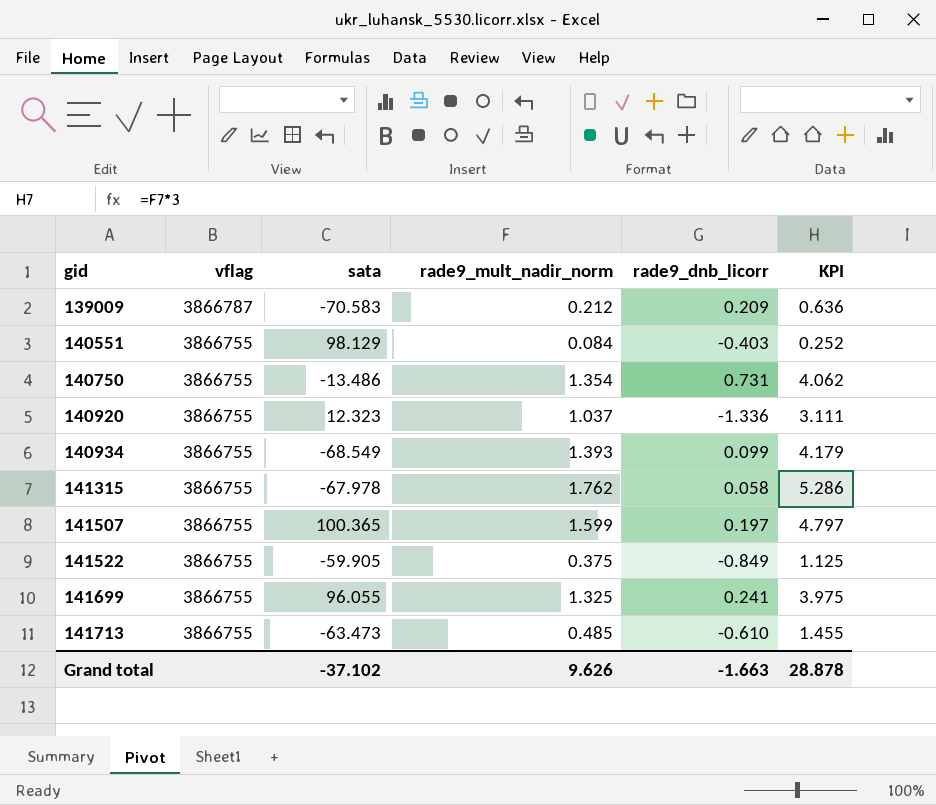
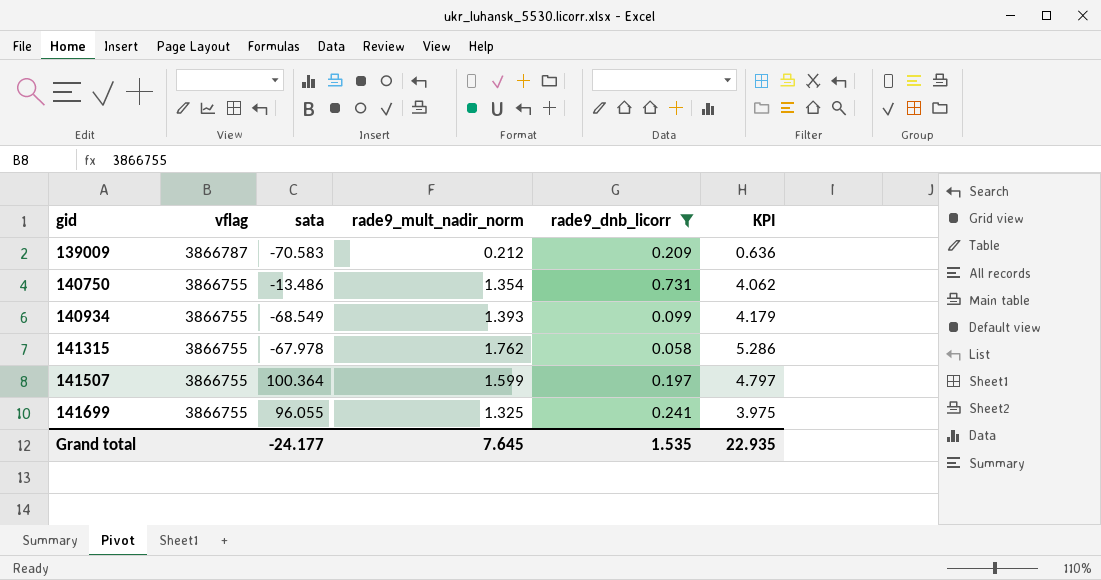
filter: none -> rade9_dnb_licorr >= 0.058
141507 | sata: 100.365 -> 100.364
Grand total | sata: -37.102 -> -24.177
Grand total | rade9_mult_nadir_norm: 9.626 -> 7.645
Grand total | rade9_dnb_licorr: -1.663 -> 1.535
Grand total | KPI: 28.878 -> 22.935

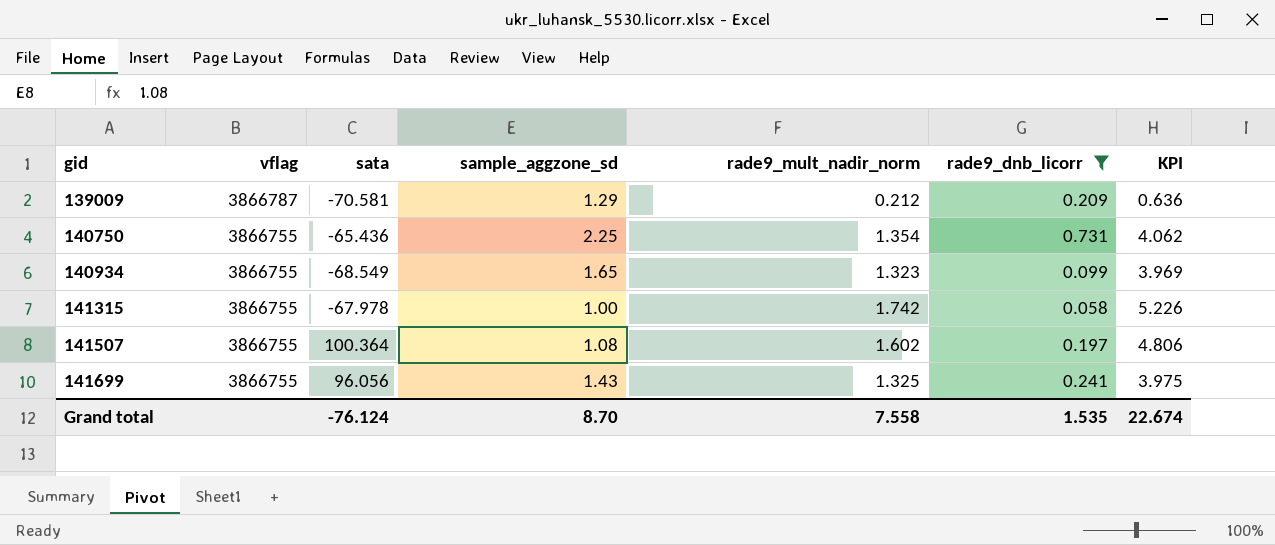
column sample_aggzone_sd | position: none -> 4
139009 | sata: -70.583 -> -70.581
140750 | sata: -13.486 -> -65.436
140934 | rade9_mult_nadir_norm: 1.393 -> 1.323
140934 | KPI: 4.179 -> 3.969
141315 | rade9_mult_nadir_norm: 1.762 -> 1.742
141315 | KPI: 5.286 -> 5.226
141507 | rade9_mult_nadir_norm: 1.599 -> 1.602
141507 | KPI: 4.797 -> 4.806
141699 | sata: 96.055 -> 96.056
Grand total | sata: -24.177 -> -76.124
Grand total | rade9_mult_nadir_norm: 7.645 -> 7.558
Grand total | KPI: 22.935 -> 22.674

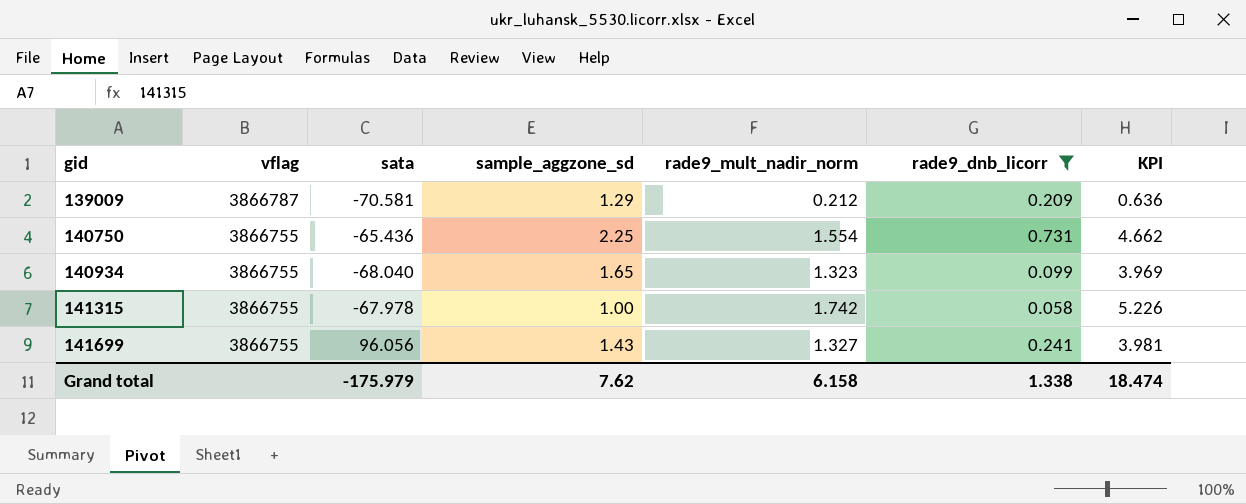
row 141507: 3866755 | 100.364 | 1.08 | 1.602 | 0.197 | 4.806 -> none
140750 | rade9_mult_nadir_norm: 1.354 -> 1.554
140750 | KPI: 4.062 -> 4.662
140934 | sata: -68.549 -> -68.040
141699 | rade9_mult_nadir_norm: 1.325 -> 1.327
141699 | KPI: 3.975 -> 3.981
Grand total | sata: -76.124 -> -175.979
Grand total | sample_aggzone_sd: 8.70 -> 7.62
Grand total | rade9_mult_nadir_norm: 7.558 -> 6.158
Grand total | rade9_dnb_licorr: 1.535 -> 1.338
Grand total | KPI: 22.674 -> 18.474

